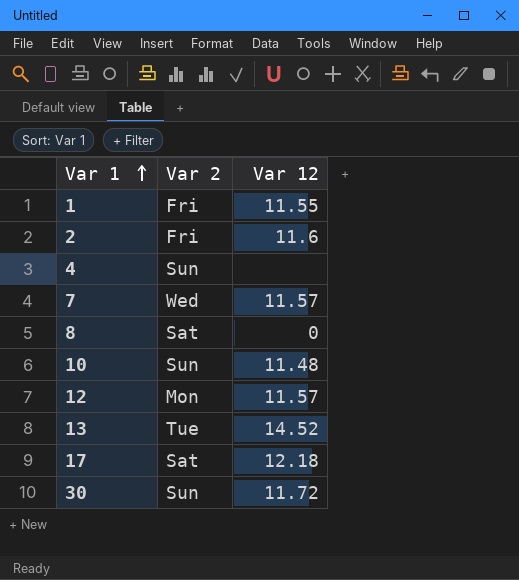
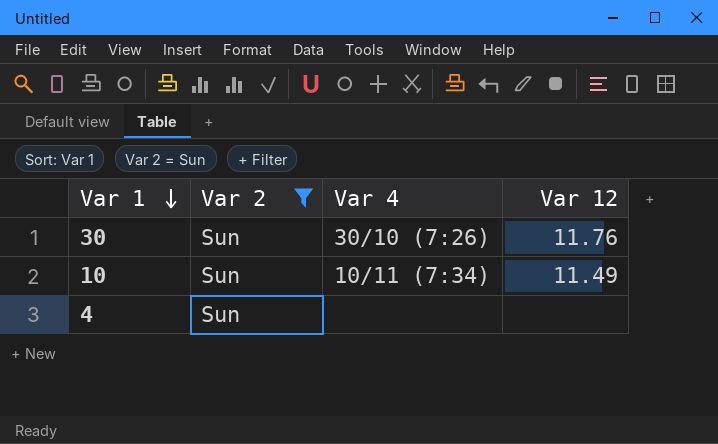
filter: none -> Var 2 = Sun
row order: Var 1 ascending -> Var 1 descending
column Var 4 | position: none -> 3
30 | Var 12: 11.72 -> 11.76
10 | Var 12: 11.48 -> 11.49

